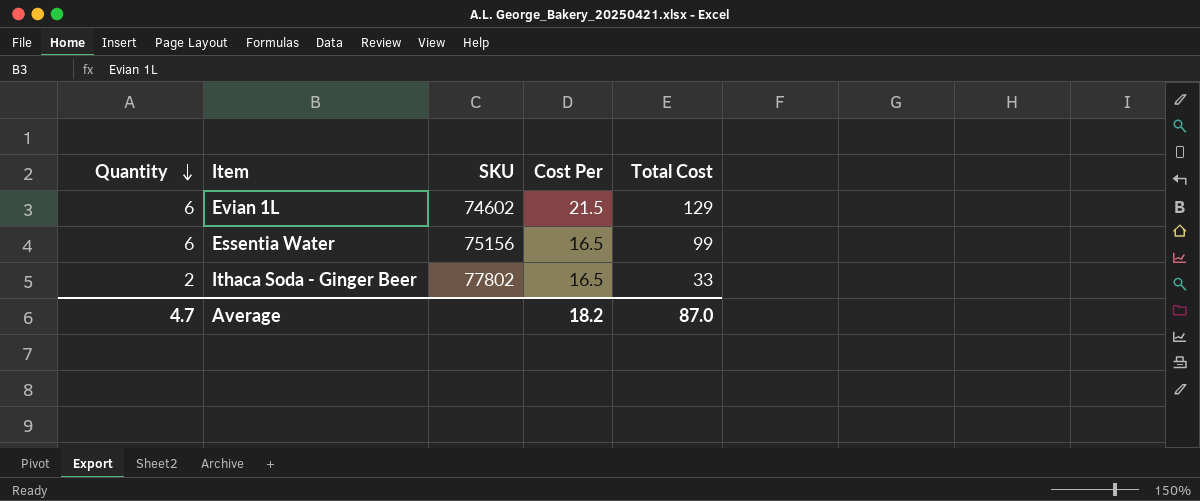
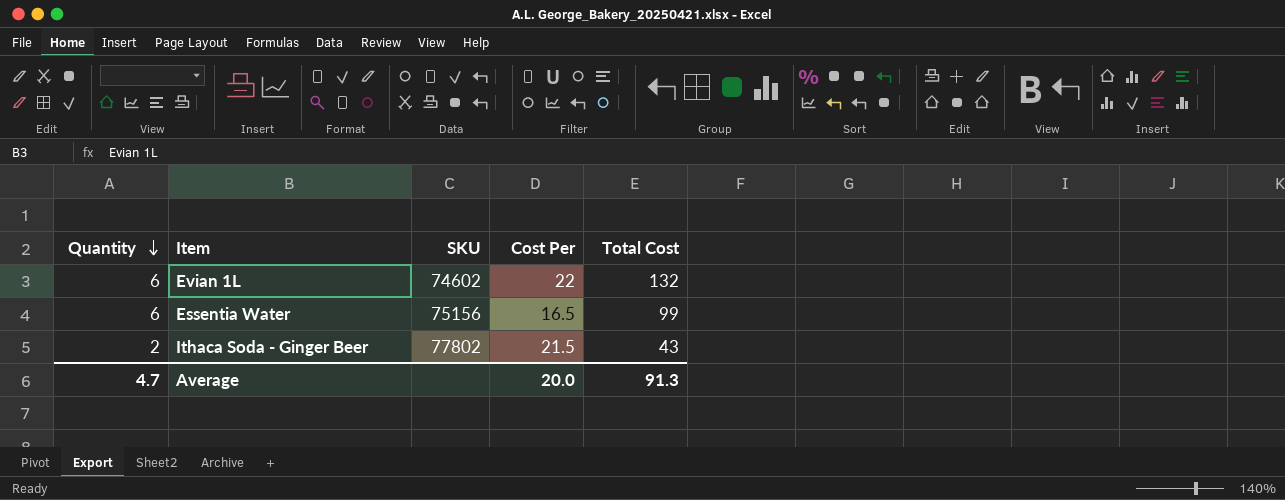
Evian 1L | Cost Per: 21.5 -> 22
Evian 1L | Total Cost: 129 -> 132
Ithaca Soda - Ginger Beer | Cost Per: 16.5 -> 21.5
Ithaca Soda - Ginger Beer | Total Cost: 33 -> 43
Average | Cost Per: 18.2 -> 20.0
Average | Total Cost: 87.0 -> 91.3

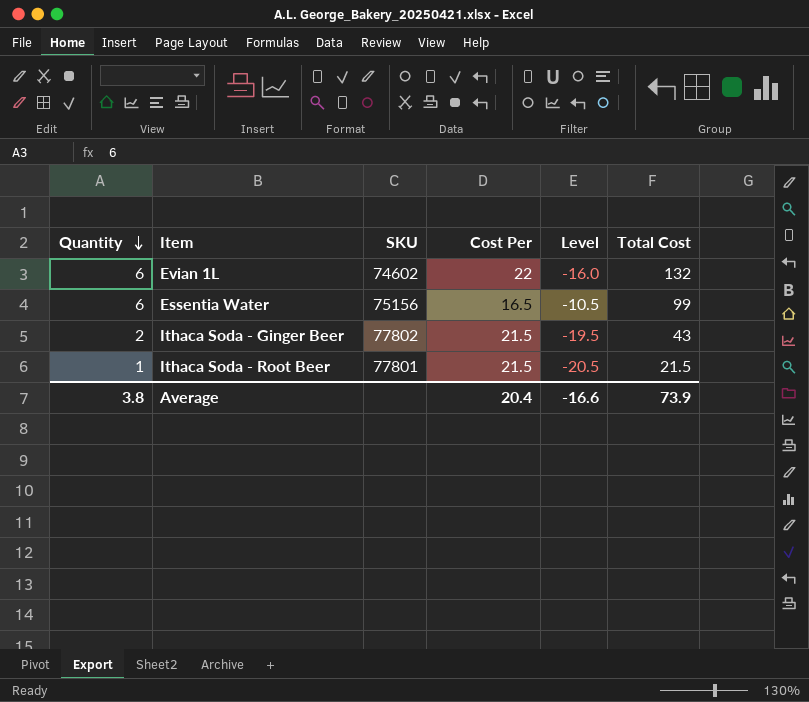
column Level | formula: none -> [Quantity] - [Cost Per]
row Ithaca Soda - Root Beer: none -> 1 | 77801 | 21.5 | -20.5 | 21.5
Average | Quantity: 4.7 -> 3.8
Average | Cost Per: 20.0 -> 20.4
Average | Total Cost: 91.3 -> 73.9

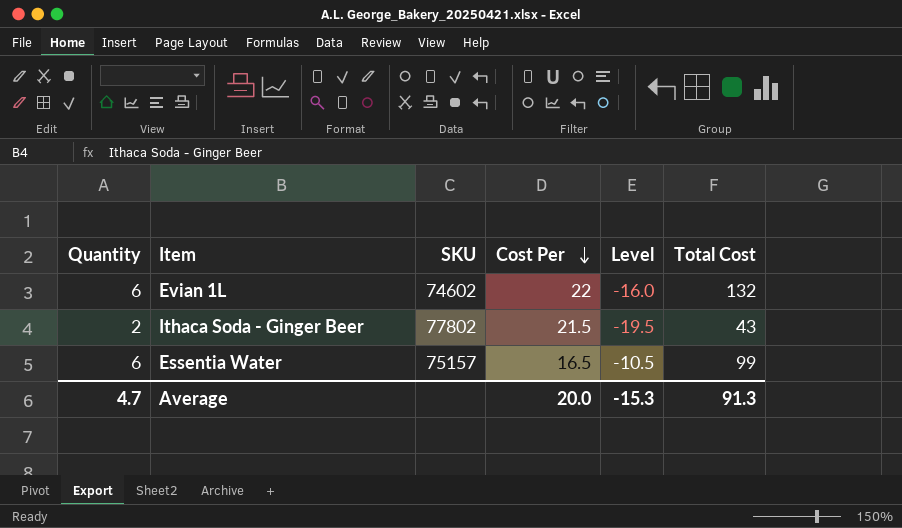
row order: Quantity descending -> Cost Per descending
row Ithaca Soda - Root Beer: 1 | 77801 | 21.5 | -20.5 | 21.5 -> none
Essentia Water | SKU: 75156 -> 75157
Average | Quantity: 3.8 -> 4.7
Average | Cost Per: 20.4 -> 20.0
Average | Level: -16.6 -> -15.3
Average | Total Cost: 73.9 -> 91.3

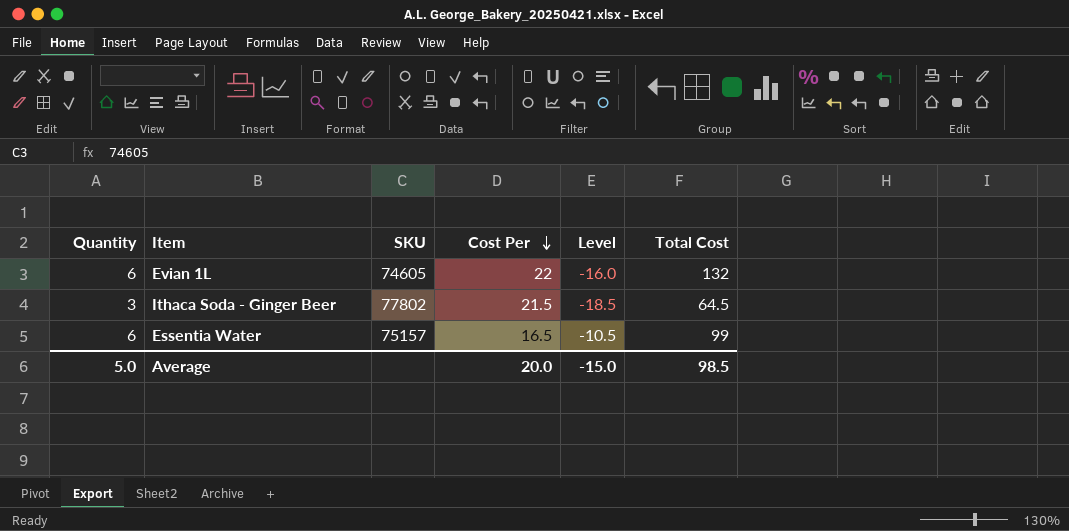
Evian 1L | SKU: 74602 -> 74605
Ithaca Soda - Ginger Beer | Quantity: 2 -> 3
Ithaca Soda - Ginger Beer | Level: -19.5 -> -18.5
Ithaca Soda - Ginger Beer | Total Cost: 43 -> 64.5
Average | Quantity: 4.7 -> 5.0
Average | Level: -15.3 -> -15.0
Average | Total Cost: 91.3 -> 98.5

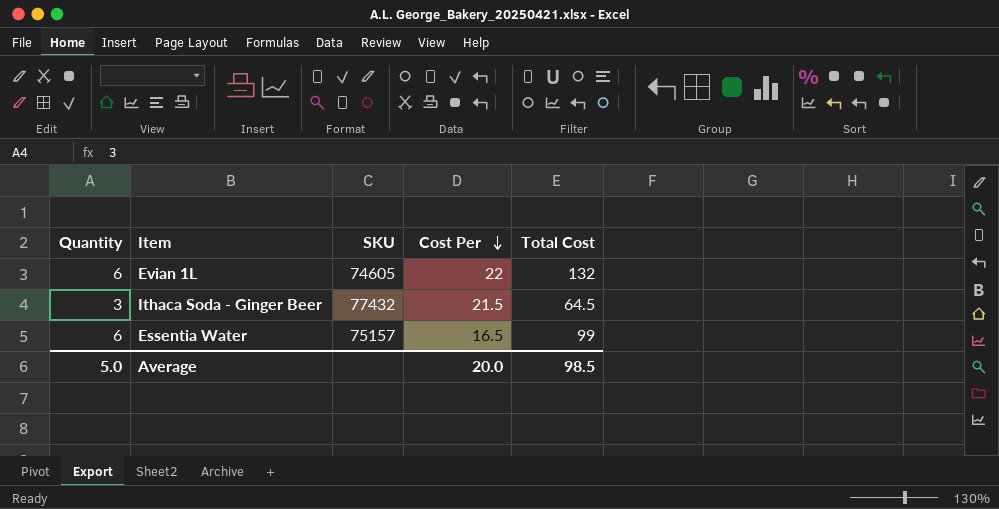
column Level | formula: [Quantity] - [Cost Per] -> none
Ithaca Soda - Ginger Beer | SKU: 77802 -> 77432

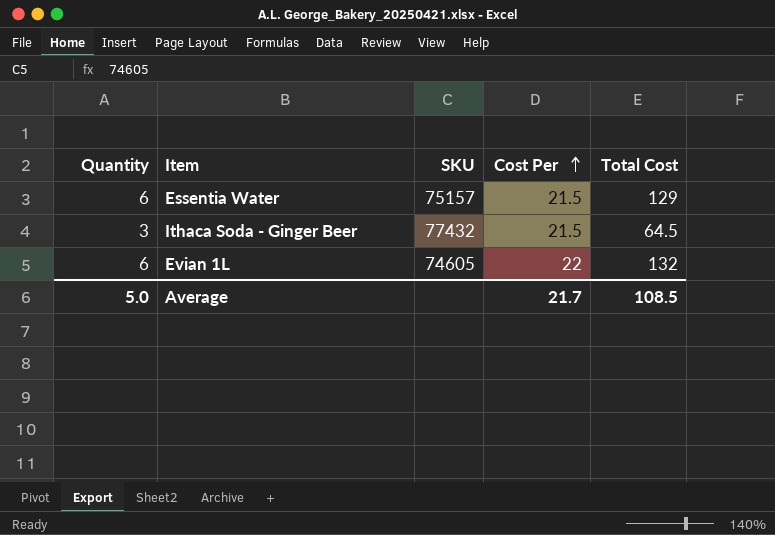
row order: Cost Per descending -> Cost Per ascending
Essentia Water | Cost Per: 16.5 -> 21.5
Essentia Water | Total Cost: 99 -> 129
Average | Cost Per: 20.0 -> 21.7
Average | Total Cost: 98.5 -> 108.5

